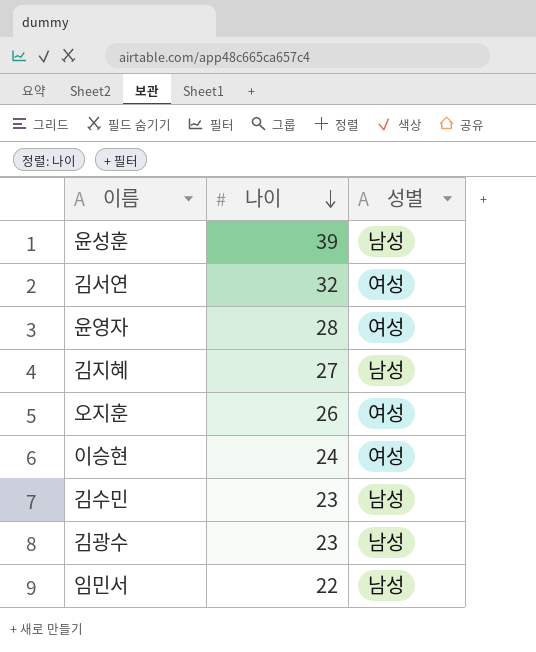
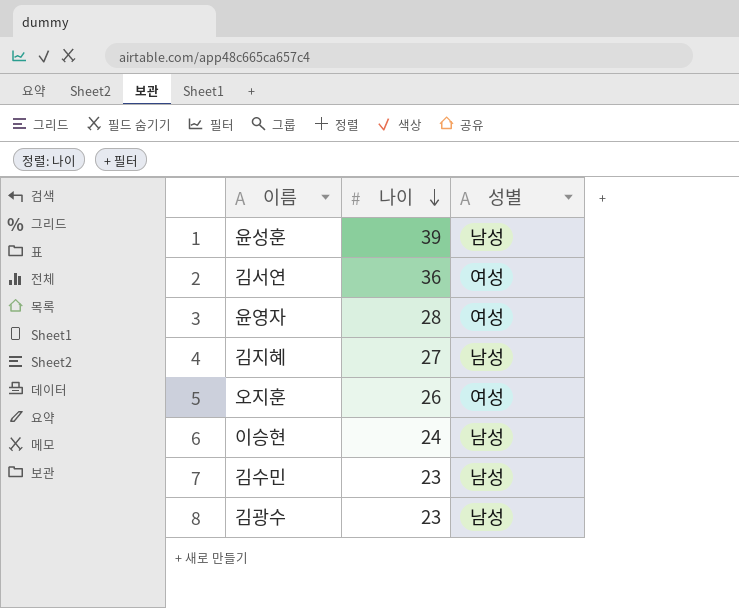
row 임민서: 22 | 남성 -> none
김서연 | 나이: 32 -> 36
이승현 | 성별: 여성 -> 남성

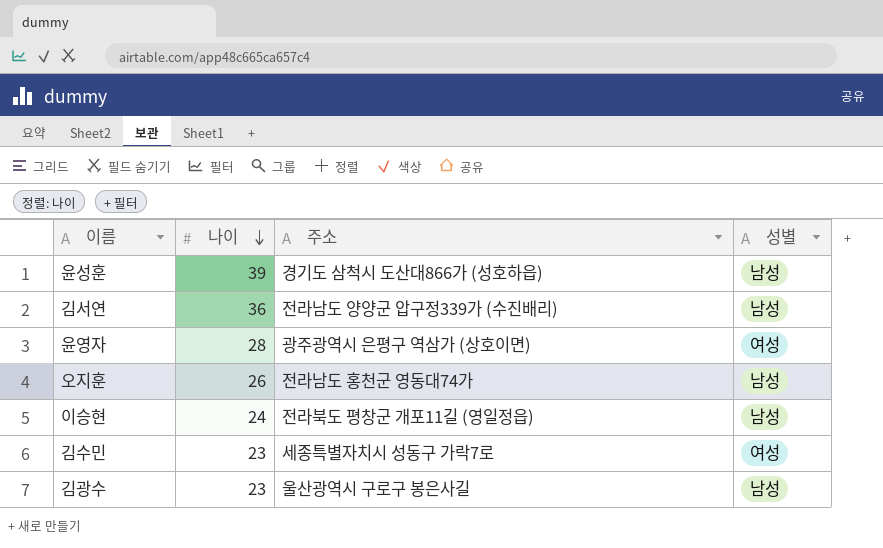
column 주소 | position: none -> 3
row 김지혜: 27 | 남성 -> none
김서연 | 성별: 여성 -> 남성
오지훈 | 성별: 여성 -> 남성
김수민 | 성별: 남성 -> 여성

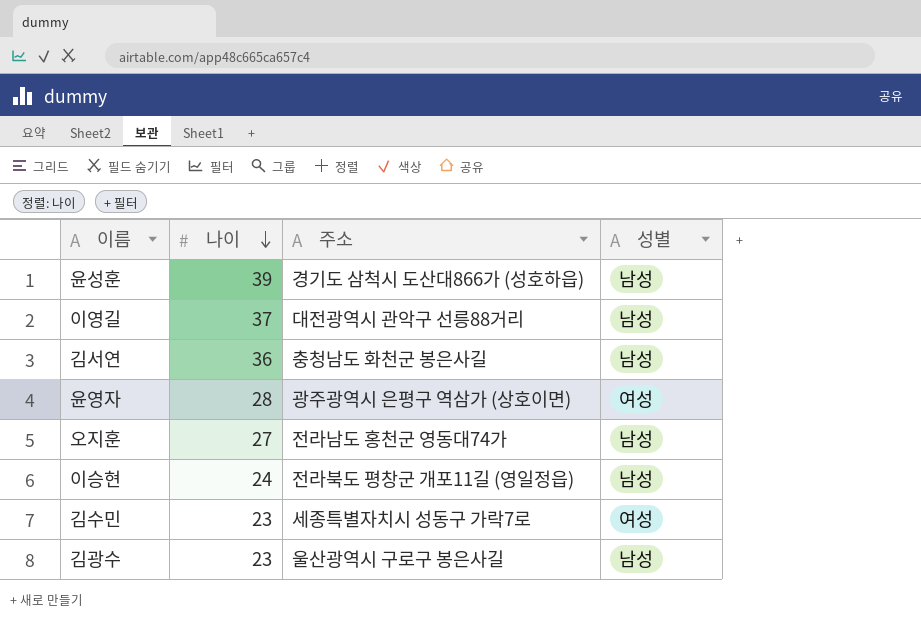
row 이영길: none -> 37 | 대전광역시 관악구 선릉88거리 | 남성
김서연 | 주소: 전라남도 양양군 압구정339가 (수진배리) -> 충청남도 화천군 봉은사길
오지훈 | 나이: 26 -> 27

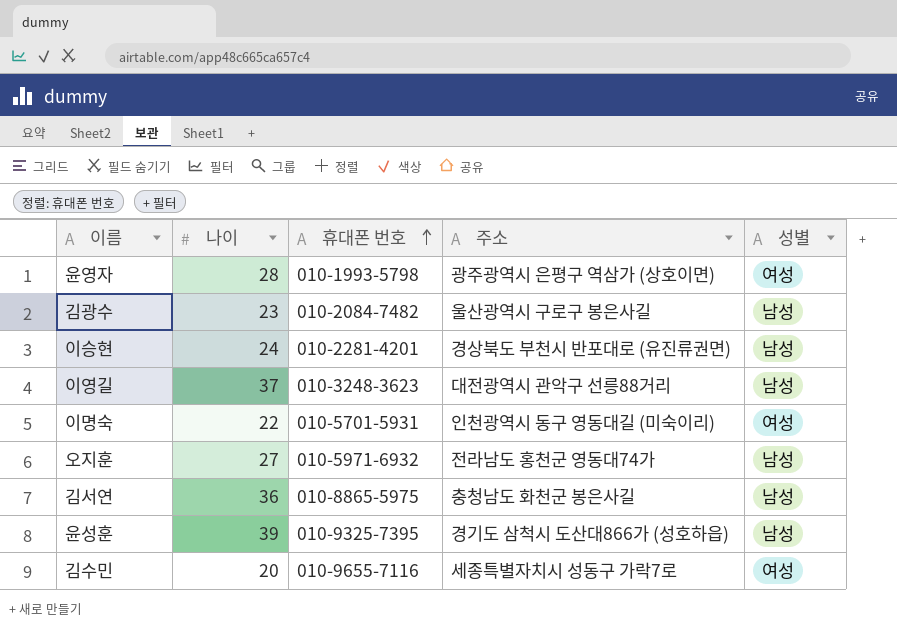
row order: 나이 descending -> 휴대폰 번호 ascending
column 휴대폰 번호 | position: none -> 3
이승현 | 주소: 전라북도 평창군 개포11길 (영일정읍) -> 경상북도 부천시 반포대로 (유진류권면)
row 이명숙: none -> 22 | 010-5701-5931 | 인천광역시 동구 영동대길 (미숙이리) | 여성
김수민 | 나이: 23 -> 20

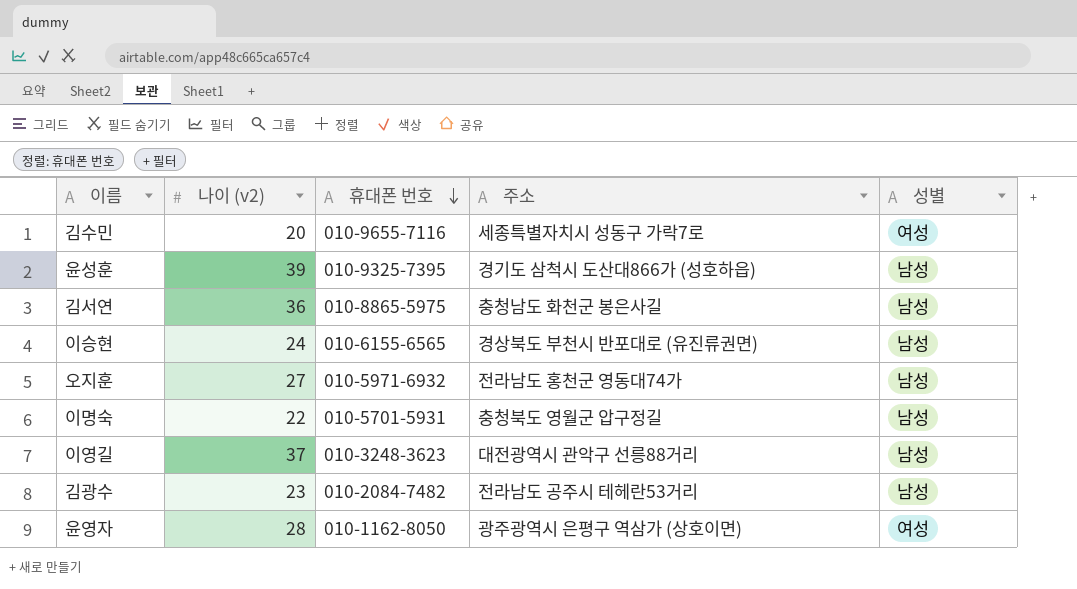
row order: 휴대폰 번호 ascending -> 휴대폰 번호 descending
column name: 나이 -> 나이 (v2)
이승현 | 휴대폰 번호: 010-2281-4201 -> 010-6155-6565
이명숙 | 주소: 인천광역시 동구 영동대길 (미숙이리) -> 충청북도 영월군 압구정길
이명숙 | 성별: 여성 -> 남성
김광수 | 주소: 울산광역시 구로구 봉은사길 -> 전라남도 공주시 테헤란53거리
윤영자 | 휴대폰 번호: 010-1993-5798 -> 010-1162-8050

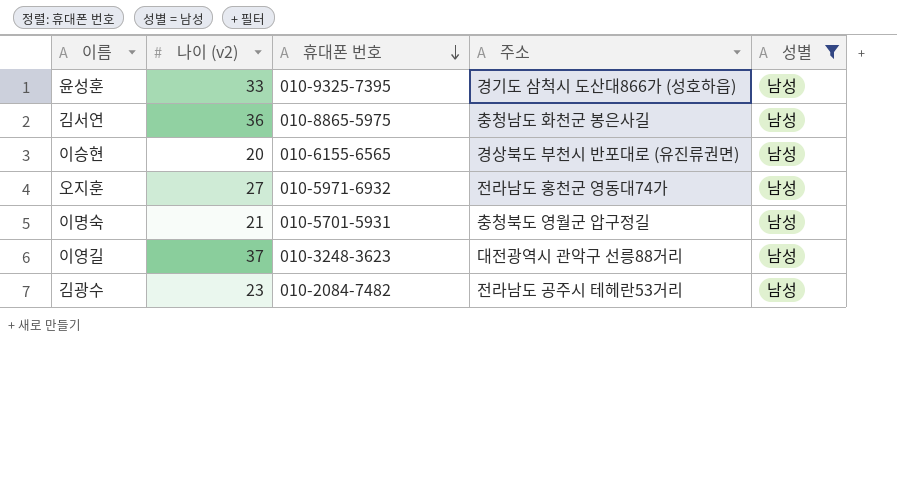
filter: none -> 성별 = 남성
윤성훈 | 나이 (v2): 39 -> 33
이승현 | 나이 (v2): 24 -> 20
이명숙 | 나이 (v2): 22 -> 21

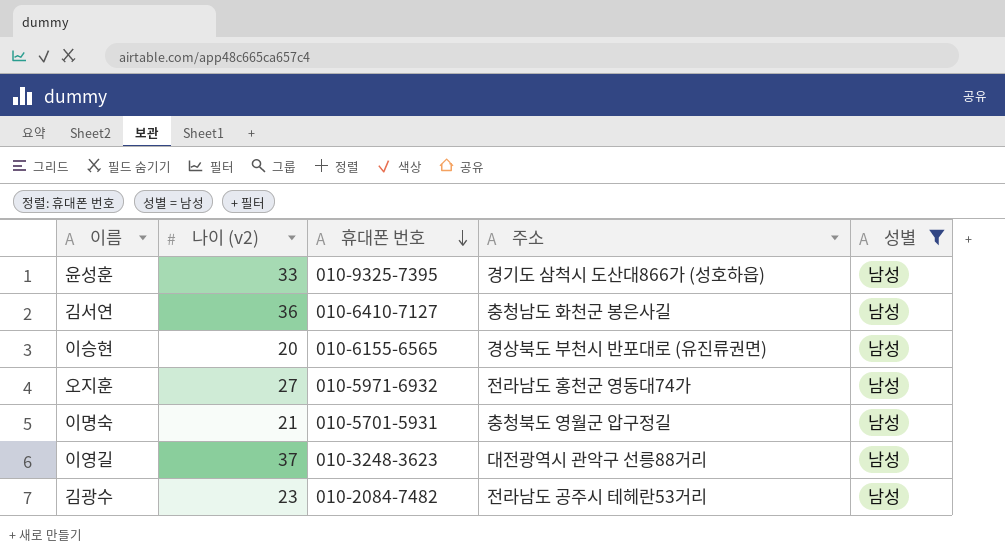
김서연 | 휴대폰 번호: 010-8865-5975 -> 010-6410-7127

